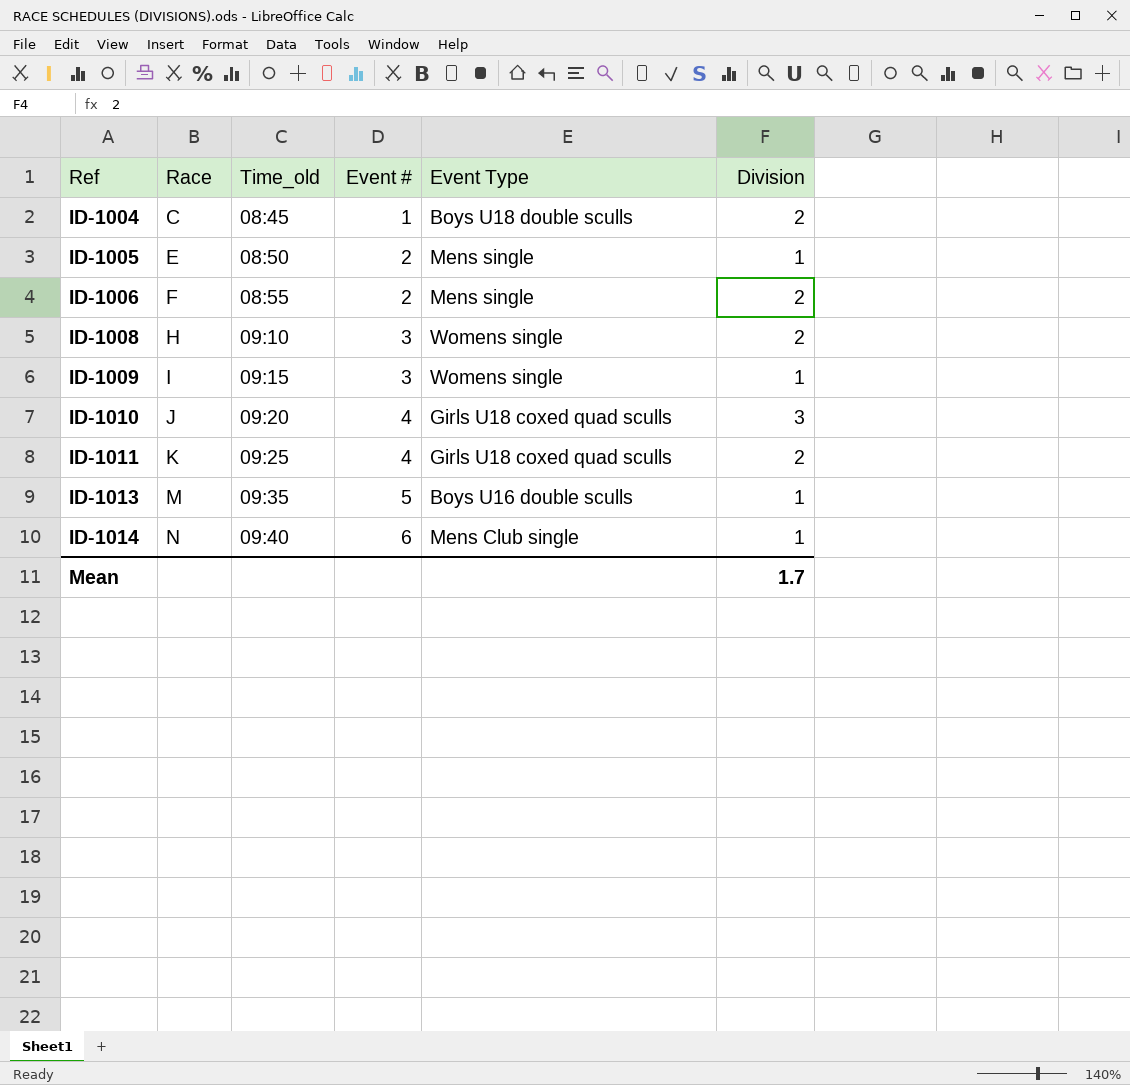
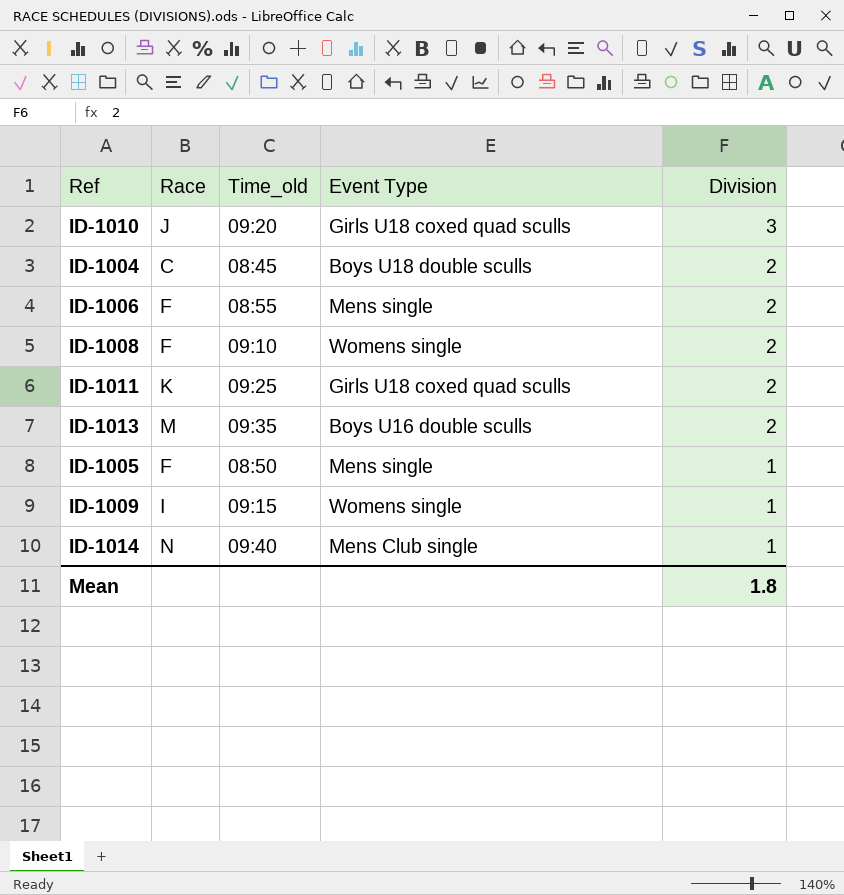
row order: Ref ascending -> Division descending
column Event # | position: 4 -> none
ID-1008 | Race: H -> F
ID-1013 | Division: 1 -> 2
ID-1005 | Race: E -> F
Mean | Division: 1.7 -> 1.8

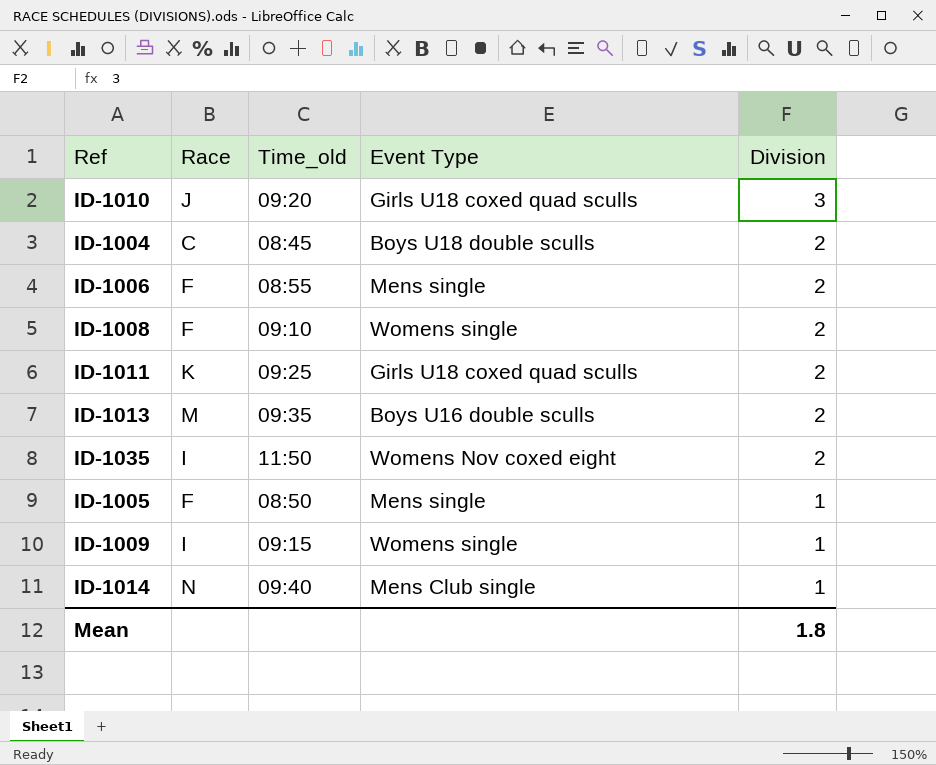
row ID-1035: none -> I | 11:50 | Womens Nov coxed eight | 2

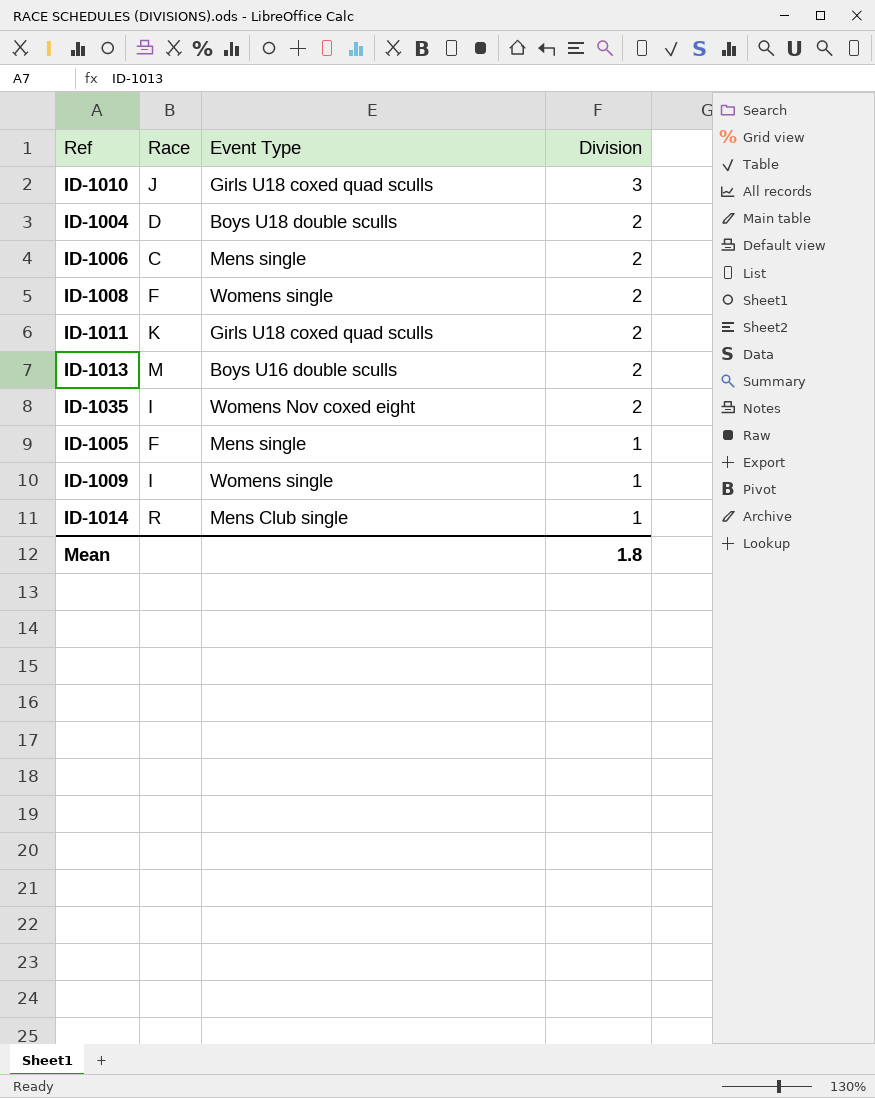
column Time_old | position: 3 -> none
ID-1004 | Race: C -> D
ID-1006 | Race: F -> C
ID-1014 | Race: N -> R

